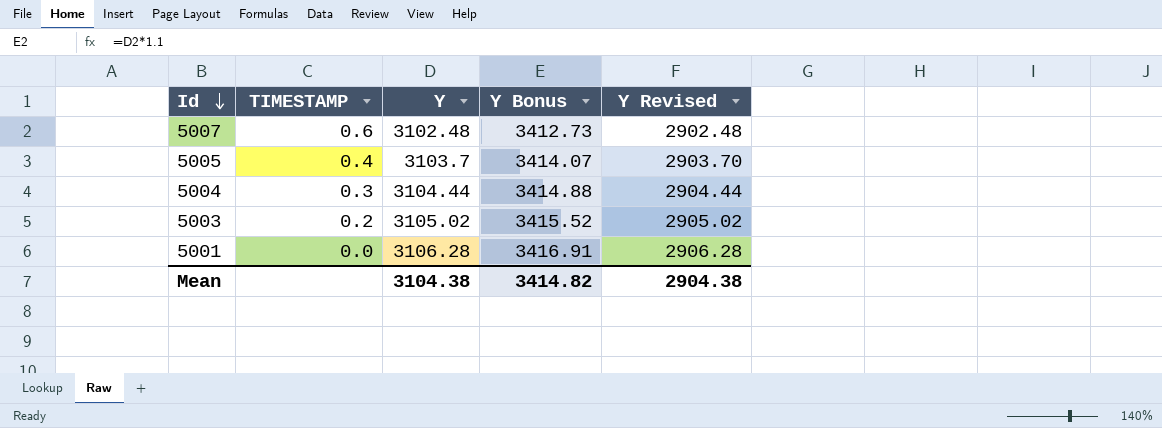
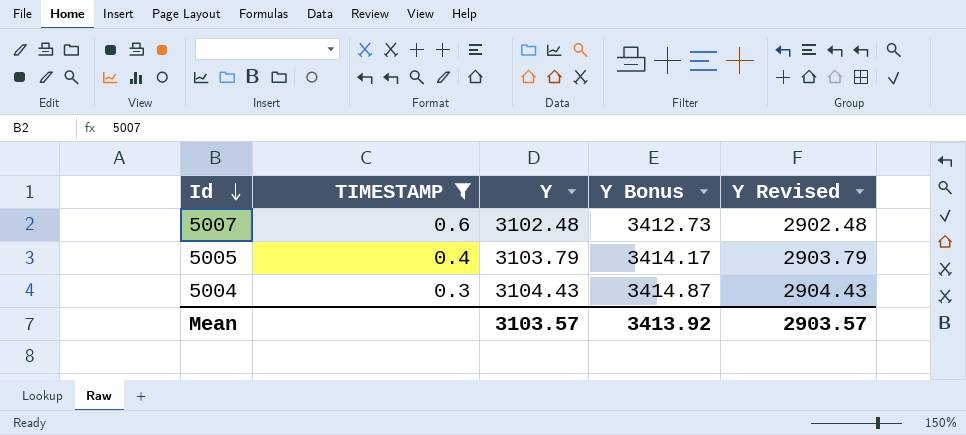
filter: none -> TIMESTAMP >= 0.3
5005 | Y: 3103.7 -> 3103.79
5005 | Y Bonus: 3414.07 -> 3414.17
5005 | Y Revised: 2903.70 -> 2903.79
5004 | Y: 3104.44 -> 3104.43
5004 | Y Bonus: 3414.88 -> 3414.87
5004 | Y Revised: 2904.44 -> 2904.43
Mean | Y: 3104.38 -> 3103.57
Mean | Y Bonus: 3414.82 -> 3413.92
Mean | Y Revised: 2904.38 -> 2903.57

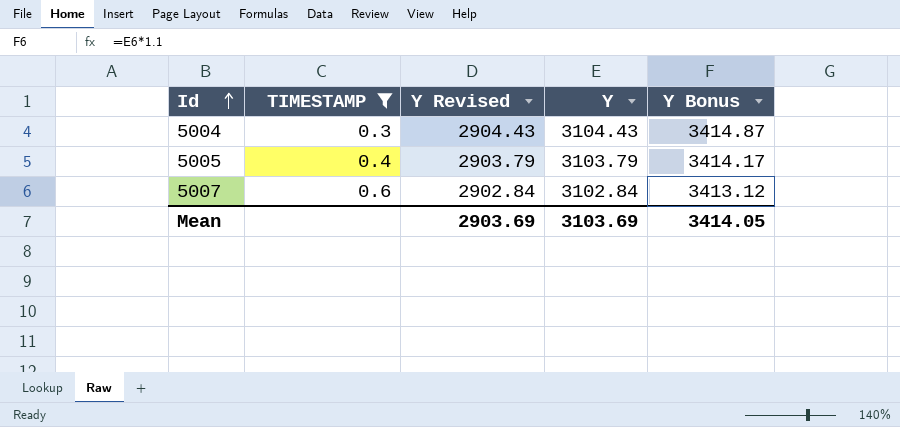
row order: Id descending -> Id ascending
column Y Revised | position: 5 -> 3
5007 | Y Revised: 2902.48 -> 2902.84
5007 | Y: 3102.48 -> 3102.84
5007 | Y Bonus: 3412.73 -> 3413.12
Mean | Y Revised: 2903.57 -> 2903.69
Mean | Y: 3103.57 -> 3103.69
Mean | Y Bonus: 3413.92 -> 3414.05

